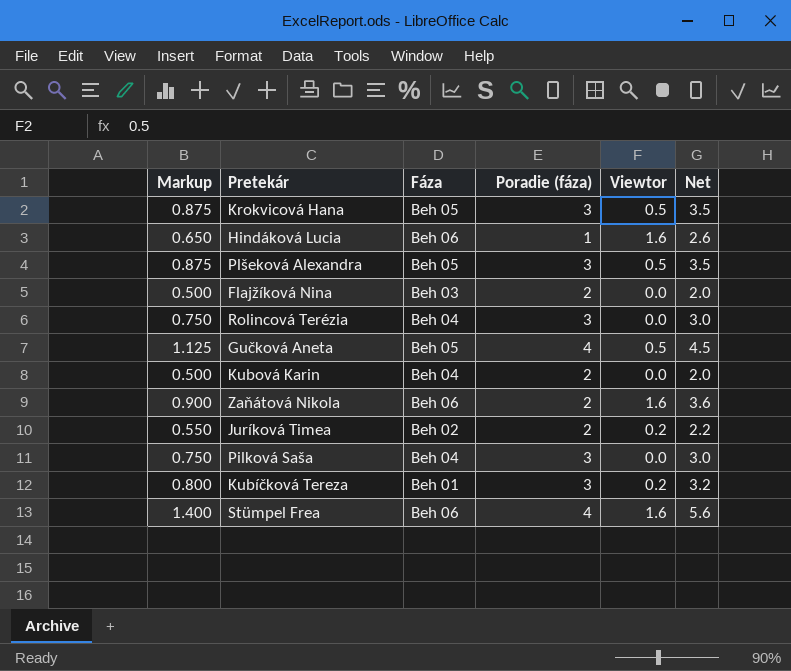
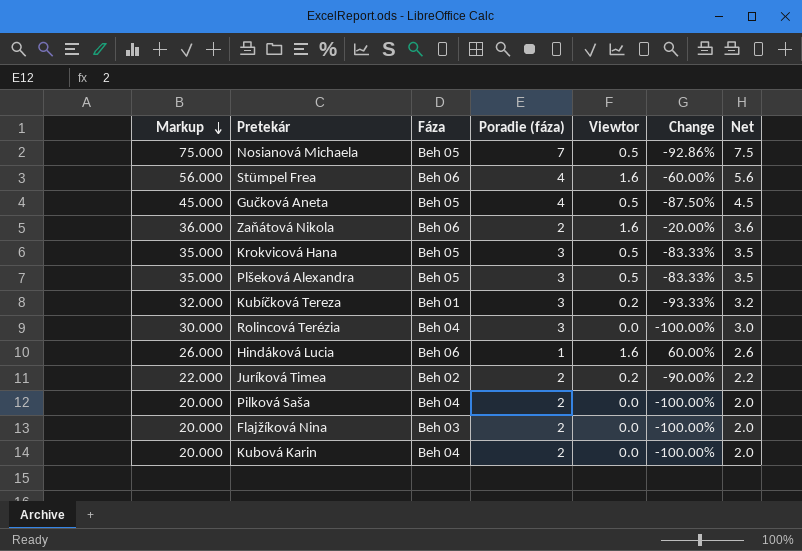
row order: none -> Markup descending
column Markup | formula: [Net] * 0.25 -> [Net] * 10
column Change | formula: none -> ([Viewtor] - [Poradie (fáza)]) / [Poradie (fáza)]
row Nosianová Michaela: none -> 75.000 | Beh 05 | 7 | 0.5 | -92.86% | 7.5
Pilková Saša | Poradie (fáza): 3 -> 2
Pilková Saša | Net: 3.0 -> 2.0

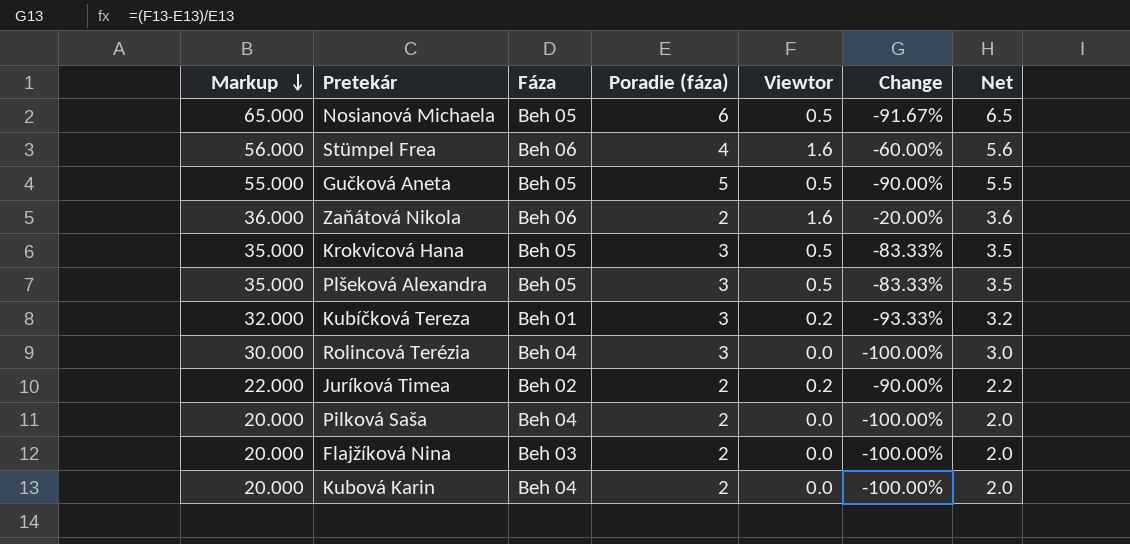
row Hindáková Lucia: 26.000 | Beh 06 | 1 | 1.6 | 60.00% | 2.6 -> none
Nosianová Michaela | Markup: 75.000 -> 65.000
Nosianová Michaela | Poradie (fáza): 7 -> 6
Nosianová Michaela | Change: -92.86% -> -91.67%
Nosianová Michaela | Net: 7.5 -> 6.5
Gučková Aneta | Markup: 45.000 -> 55.000
Gučková Aneta | Poradie (fáza): 4 -> 5
Gučková Aneta | Change: -87.50% -> -90.00%
Gučková Aneta | Net: 4.5 -> 5.5

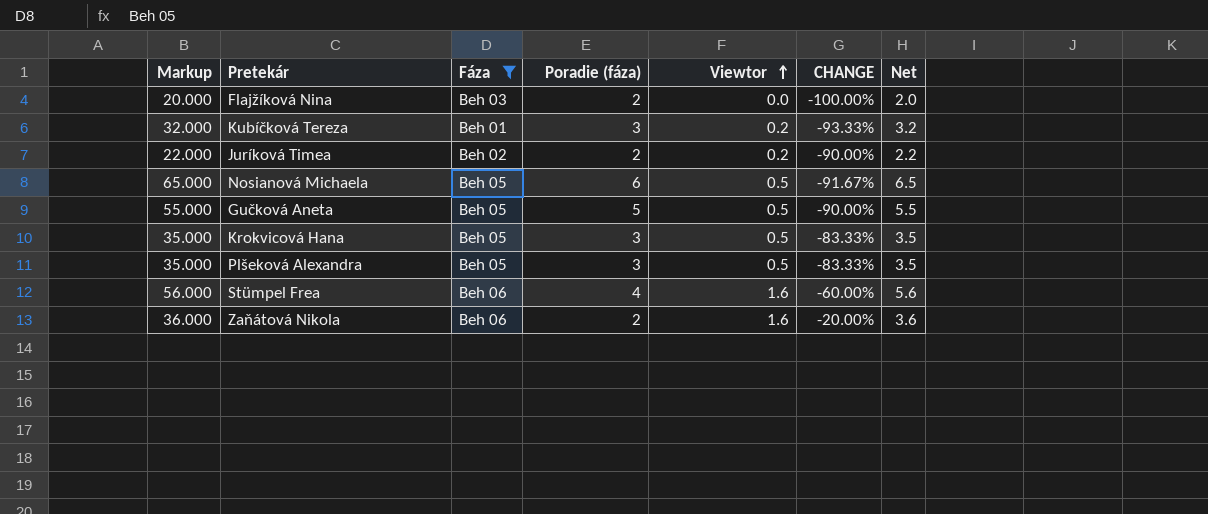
filter: none -> Fáza != Beh 04
row order: Markup descending -> Viewtor ascending
column name: Change -> CHANGE

